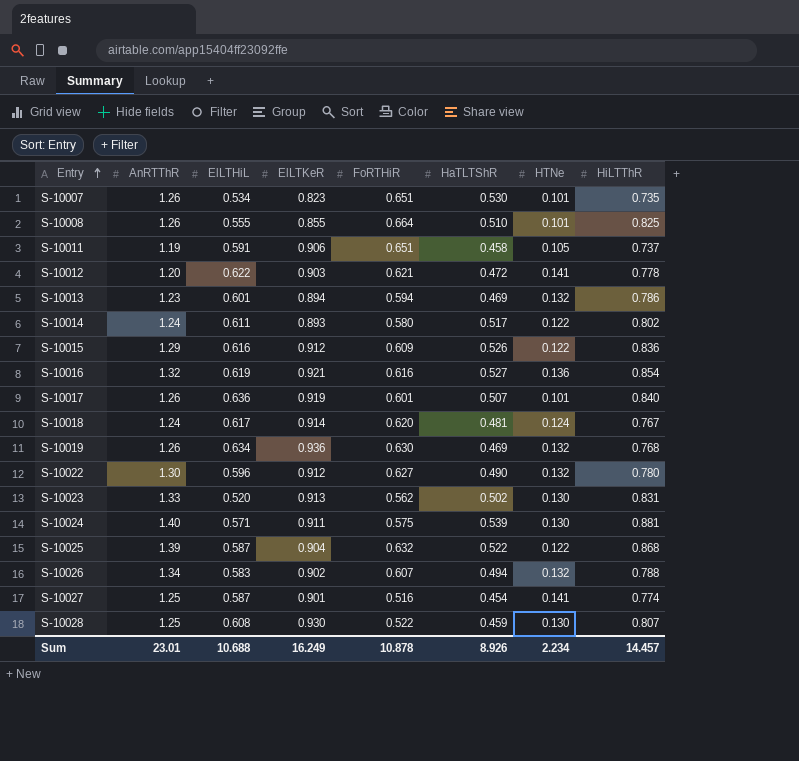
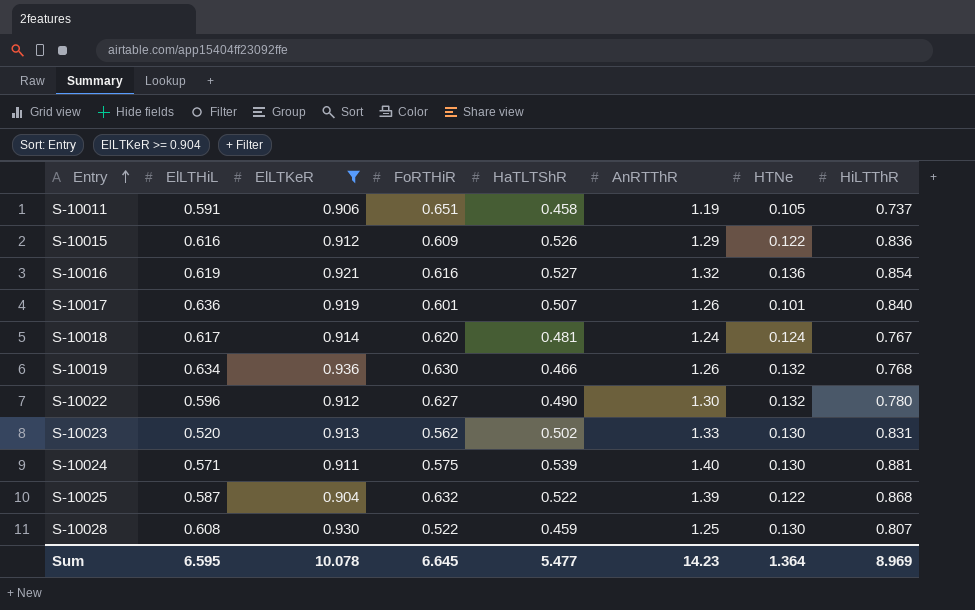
filter: none -> ElLTKeR >= 0.904
column AnRTThR | position: 2 -> 6
S-10019 | HaTLTShR: 0.469 -> 0.466
Sum | ElLTHiL: 10.688 -> 6.595
Sum | ElLTKeR: 16.249 -> 10.078
Sum | FoRTHiR: 10.878 -> 6.645
Sum | HaTLTShR: 8.926 -> 5.477
Sum | AnRTThR: 23.01 -> 14.23
Sum | HTNe: 2.234 -> 1.364
Sum | HiLTThR: 14.457 -> 8.969

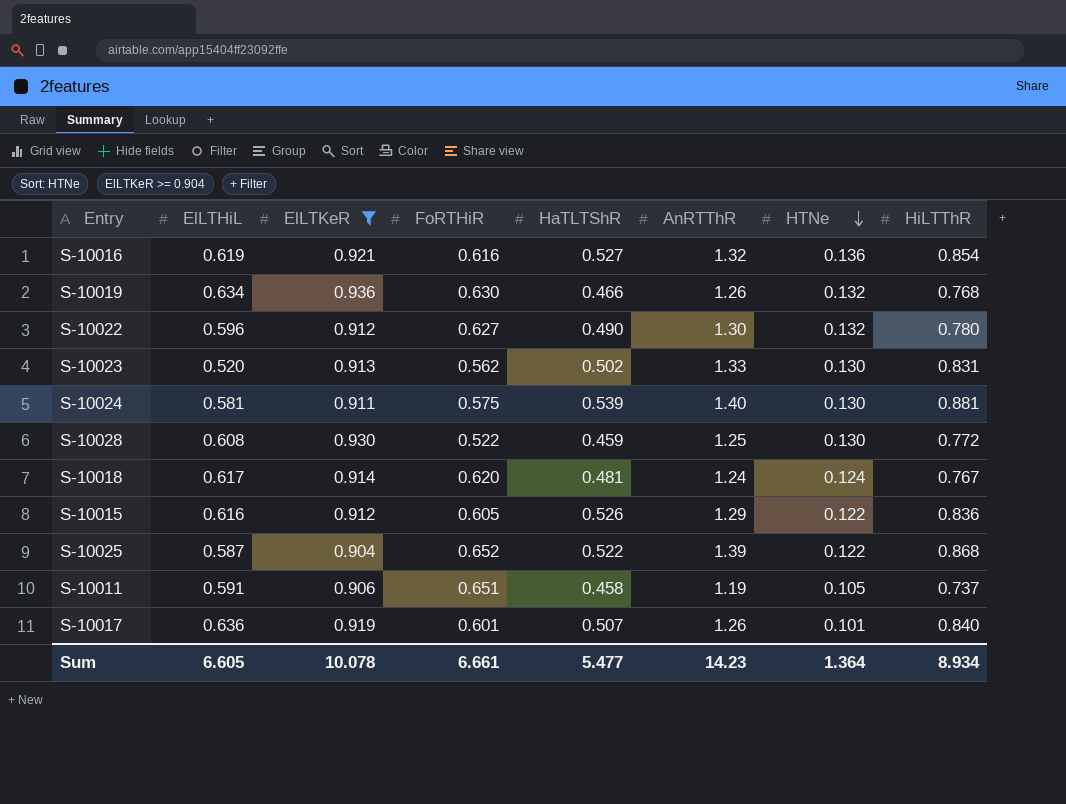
row order: Entry ascending -> HTNe descending
S-10024 | ElLTHiL: 0.571 -> 0.581
S-10028 | HiLTThR: 0.807 -> 0.772
S-10015 | FoRTHiR: 0.609 -> 0.605
S-10025 | FoRTHiR: 0.632 -> 0.652
Sum | ElLTHiL: 6.595 -> 6.605
Sum | FoRTHiR: 6.645 -> 6.661
Sum | HiLTThR: 8.969 -> 8.934

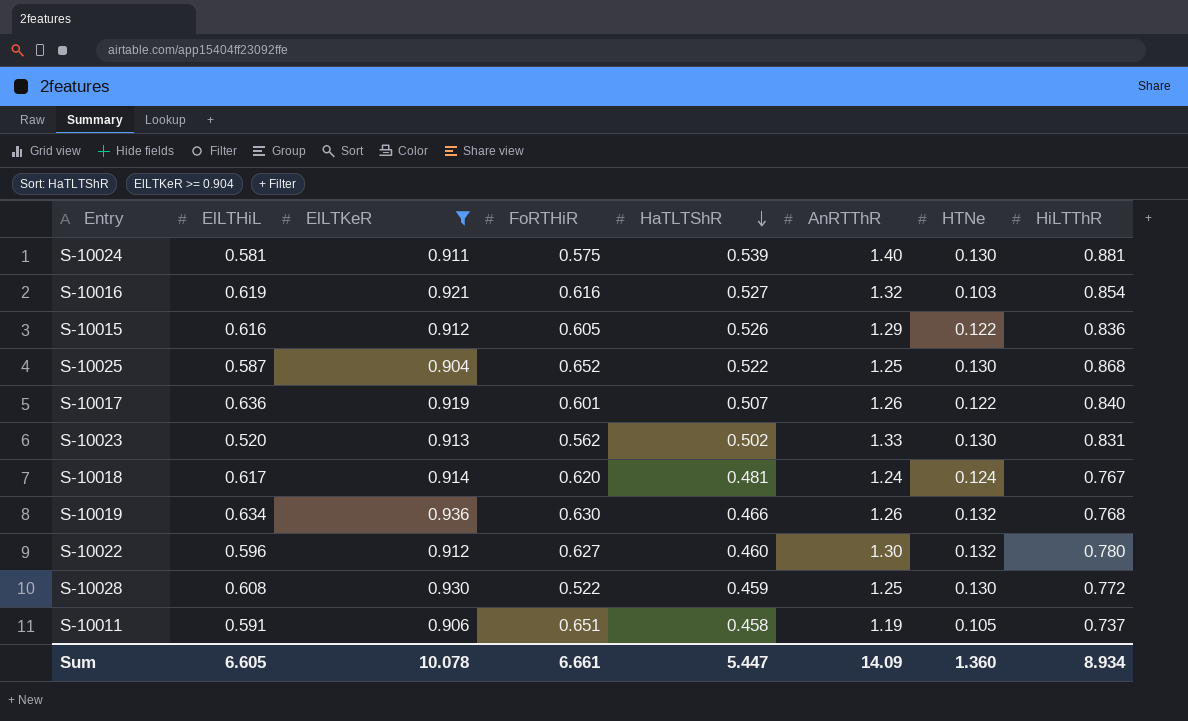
row order: HTNe descending -> HaTLTShR descending
S-10016 | HTNe: 0.136 -> 0.103
S-10025 | AnRTThR: 1.39 -> 1.25
S-10025 | HTNe: 0.122 -> 0.130
S-10017 | HTNe: 0.101 -> 0.122
S-10022 | HaTLTShR: 0.490 -> 0.460
Sum | HaTLTShR: 5.477 -> 5.447
Sum | AnRTThR: 14.23 -> 14.09
Sum | HTNe: 1.364 -> 1.360

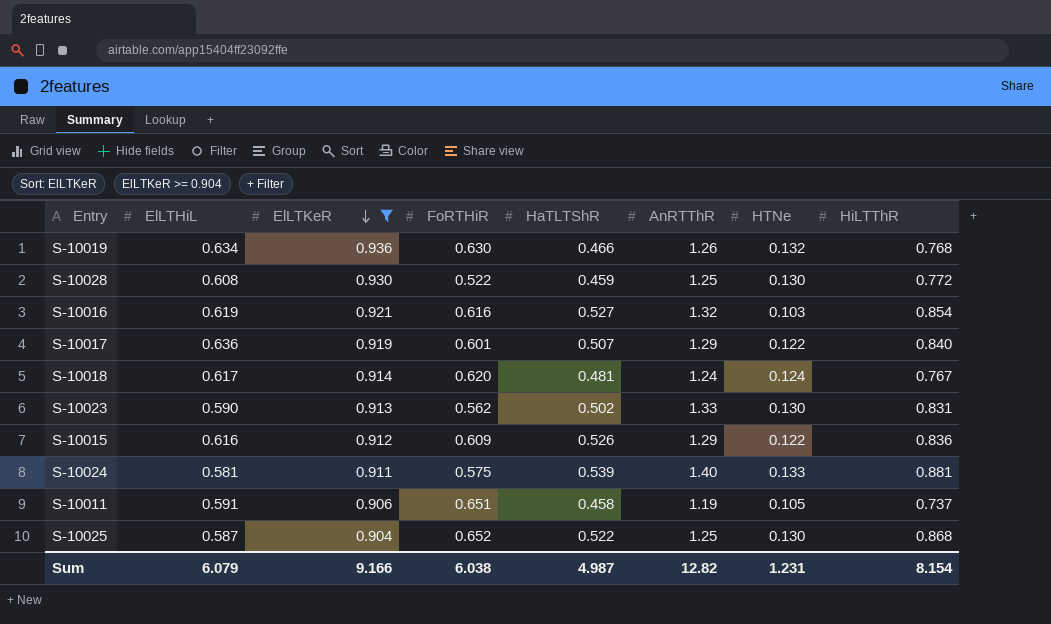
row order: HaTLTShR descending -> ElLTKeR descending
row S-10022: 0.596 | 0.912 | 0.627 | 0.460 | 1.30 | 0.132 | 0.780 -> none
S-10017 | AnRTThR: 1.26 -> 1.29
S-10023 | ElLTHiL: 0.520 -> 0.590
S-10015 | FoRTHiR: 0.605 -> 0.609
S-10024 | HTNe: 0.130 -> 0.133
Sum | ElLTHiL: 6.605 -> 6.079
Sum | ElLTKeR: 10.078 -> 9.166
Sum | FoRTHiR: 6.661 -> 6.038
Sum | HaTLTShR: 5.447 -> 4.987
Sum | AnRTThR: 14.09 -> 12.82
Sum | HTNe: 1.360 -> 1.231
Sum | HiLTThR: 8.934 -> 8.154

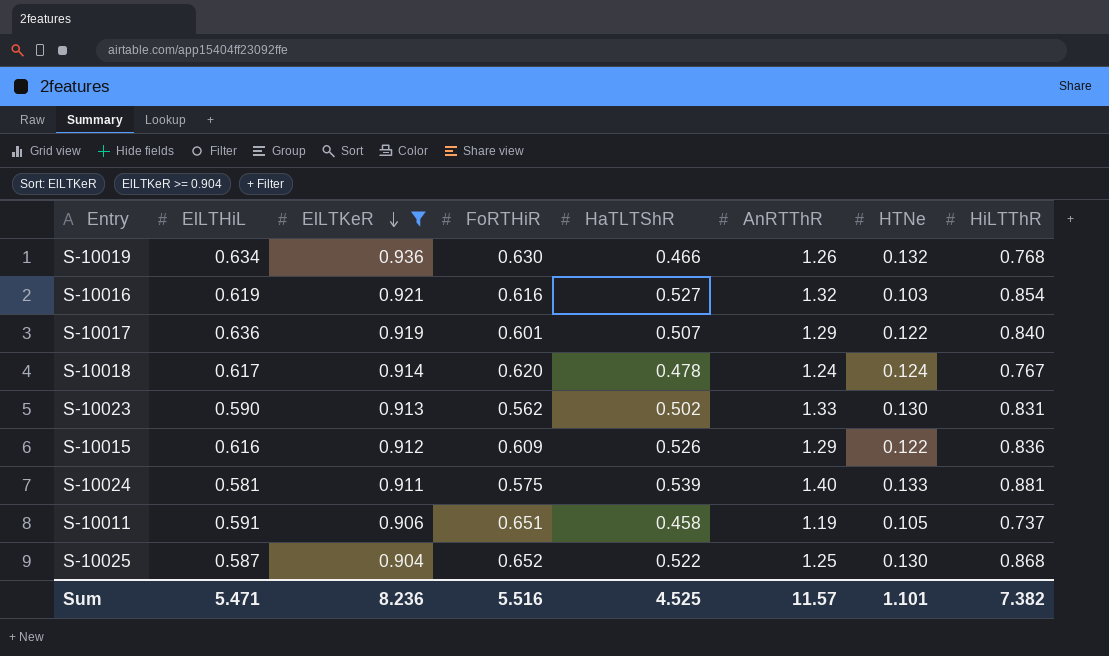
row S-10028: 0.608 | 0.930 | 0.522 | 0.459 | 1.25 | 0.130 | 0.772 -> none
S-10018 | HaTLTShR: 0.481 -> 0.478
Sum | ElLTHiL: 6.079 -> 5.471
Sum | ElLTKeR: 9.166 -> 8.236
Sum | FoRTHiR: 6.038 -> 5.516
Sum | HaTLTShR: 4.987 -> 4.525
Sum | AnRTThR: 12.82 -> 11.57
Sum | HTNe: 1.231 -> 1.101
Sum | HiLTThR: 8.154 -> 7.382

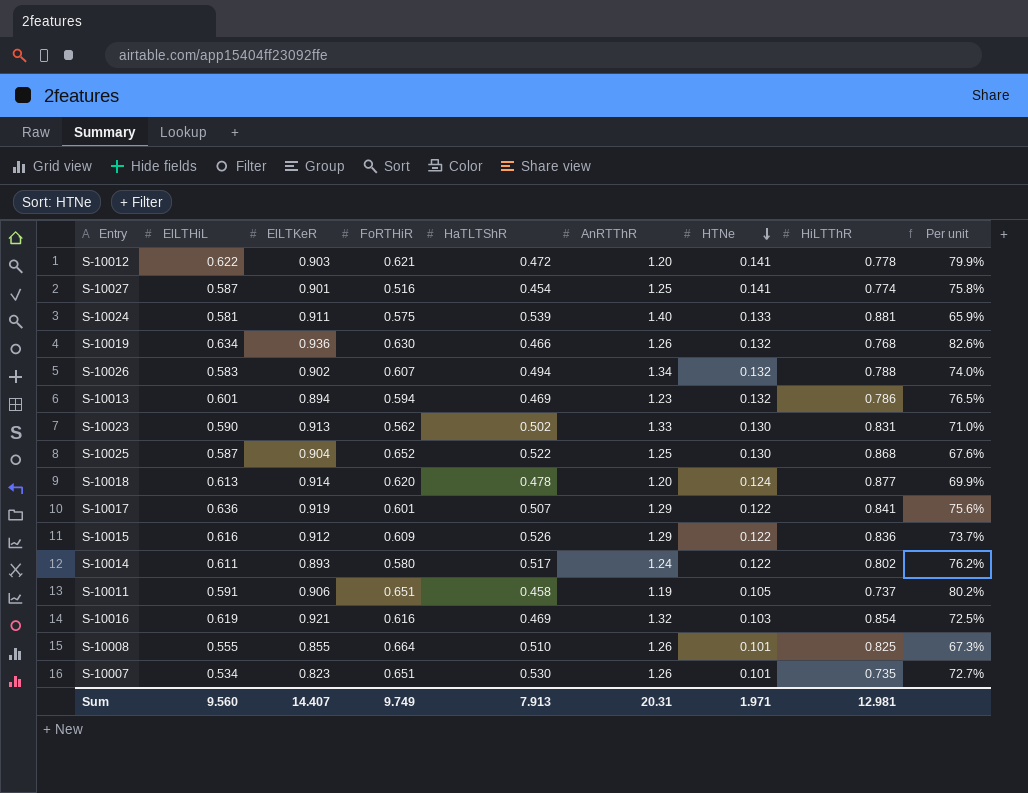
filter: ElLTKeR >= 0.904 -> none
row order: ElLTKeR descending -> HTNe descending
column Per unit | formula: none -> [ElLTHiL] / [HiLTThR]
S-10018 | ElLTHiL: 0.617 -> 0.613
S-10018 | AnRTThR: 1.24 -> 1.20
S-10018 | HiLTThR: 0.767 -> 0.877
S-10017 | HiLTThR: 0.840 -> 0.841
S-10016 | HaTLTShR: 0.527 -> 0.469
Sum | ElLTHiL: 5.471 -> 9.560
Sum | ElLTKeR: 8.236 -> 14.407
Sum | FoRTHiR: 5.516 -> 9.749
Sum | HaTLTShR: 4.525 -> 7.913
Sum | AnRTThR: 11.57 -> 20.31
Sum | HTNe: 1.101 -> 1.971
Sum | HiLTThR: 7.382 -> 12.981

